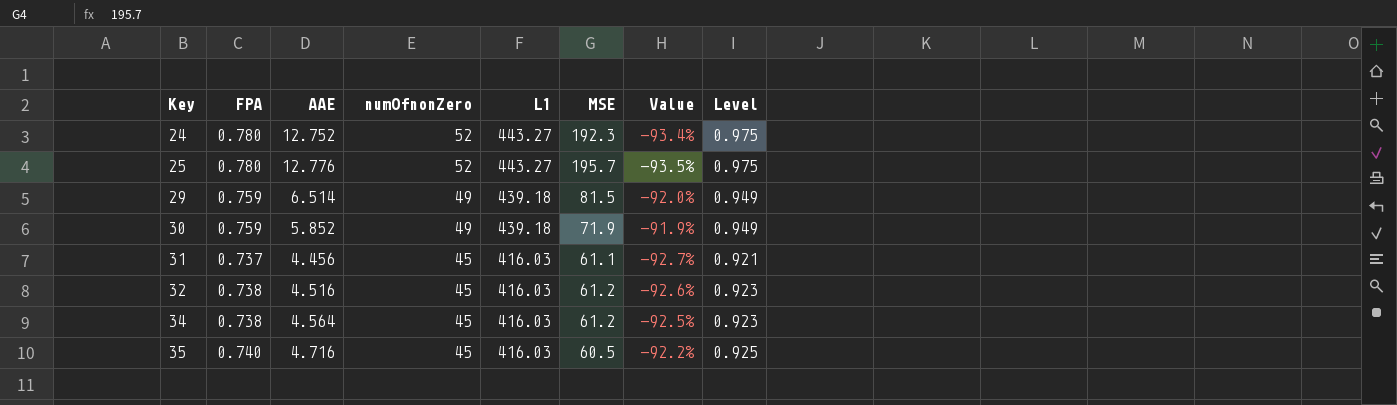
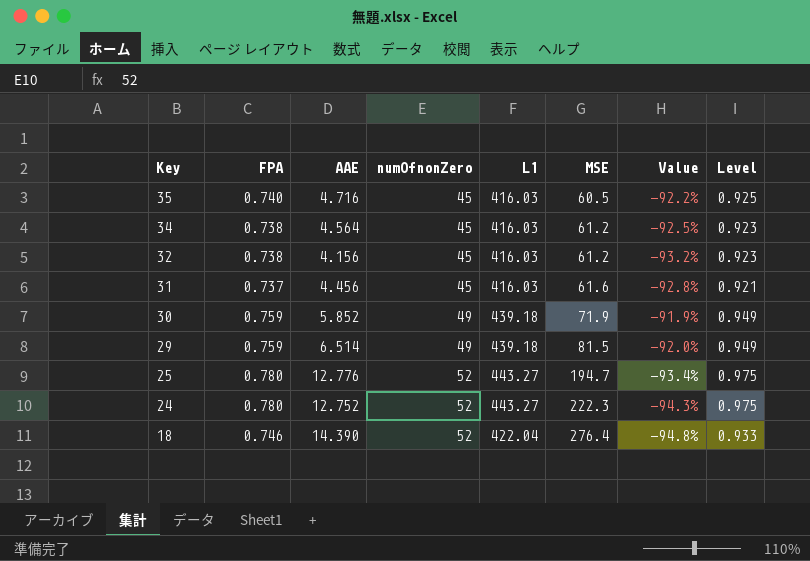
row order: Key ascending -> Key descending
32 | AAE: 4.516 -> 4.156
32 | Value: -92.6% -> -93.2%
31 | MSE: 61.1 -> 61.6
31 | Value: -92.7% -> -92.8%
25 | MSE: 195.7 -> 194.7
25 | Value: -93.5% -> -93.4%
24 | MSE: 192.3 -> 222.3
24 | Value: -93.4% -> -94.3%
row 18: none -> 0.746 | 14.390 | 52 | 422.04 | 276.4 | -94.8% | 0.933

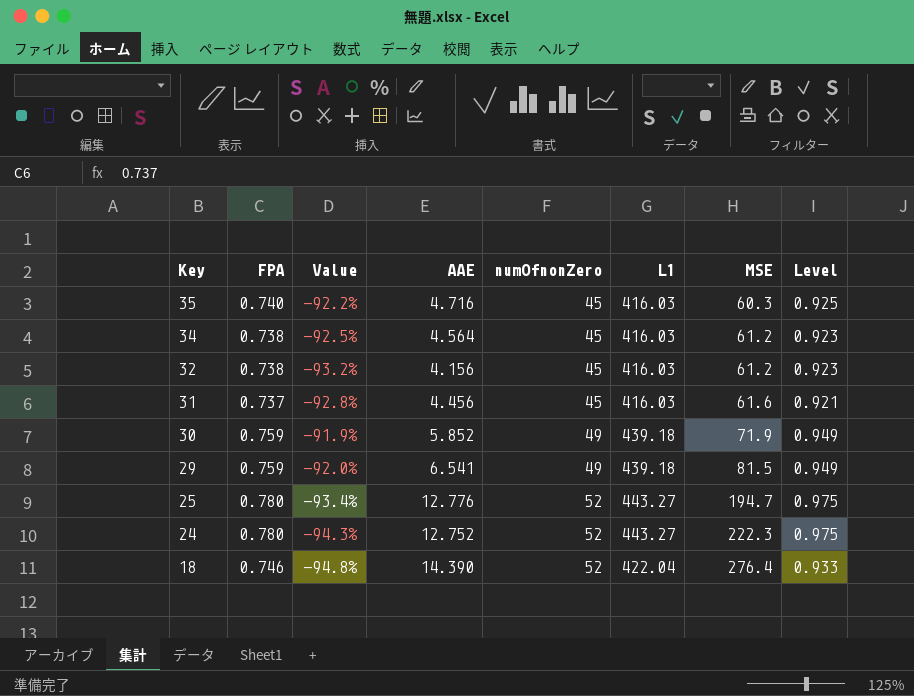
column Value | position: 7 -> 3
35 | MSE: 60.5 -> 60.3
29 | AAE: 6.514 -> 6.541

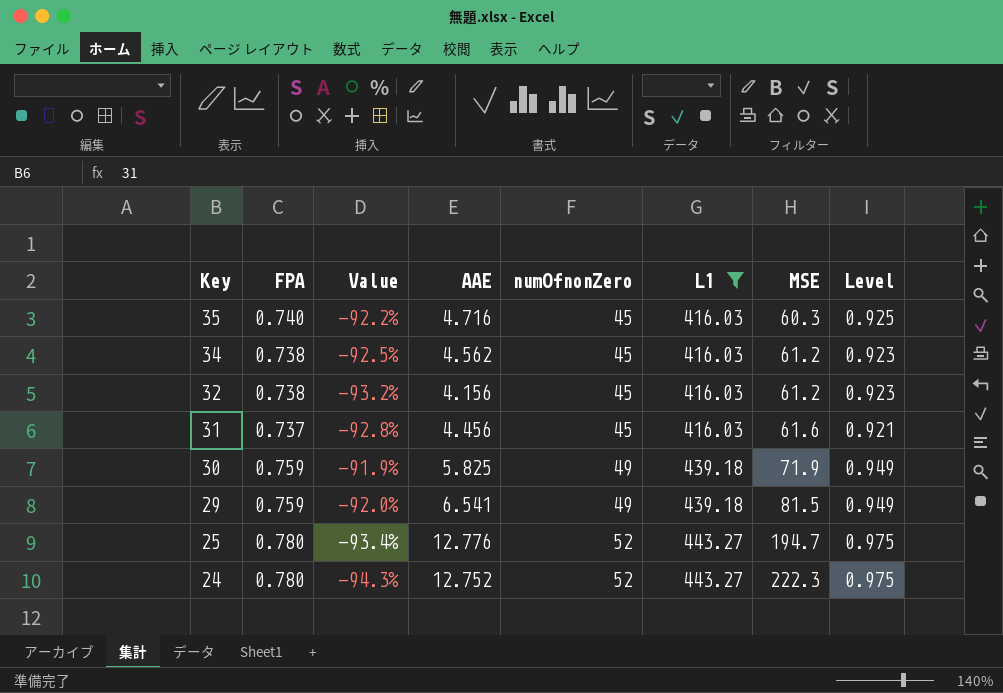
filter: none -> L1 != 422.04
34 | AAE: 4.564 -> 4.562
30 | AAE: 5.852 -> 5.825

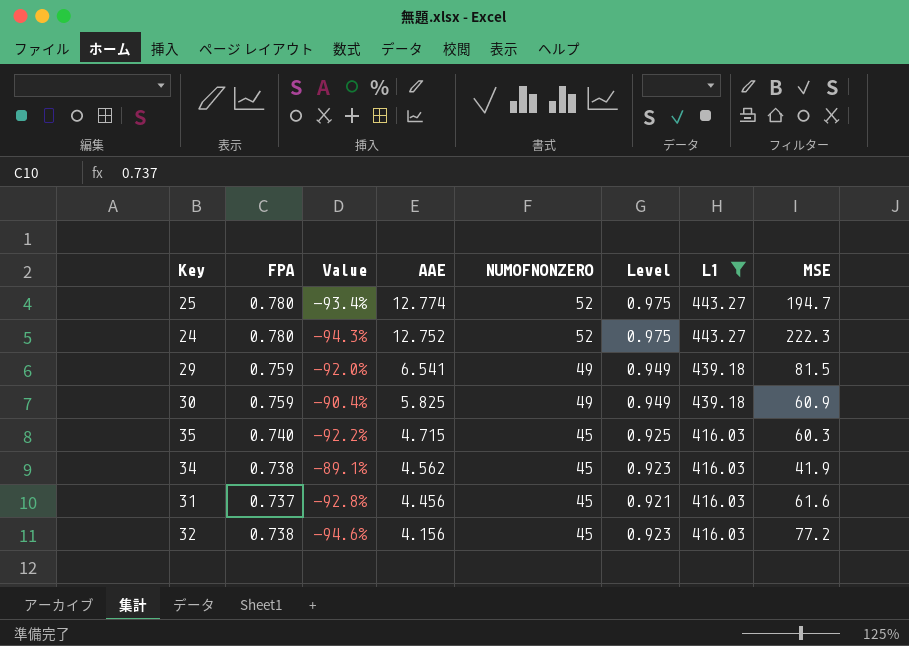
row order: Key descending -> AAE descending
column name: numOfnonZero -> NUMOFNONZERO
column Level | position: 8 -> 6
25 | AAE: 12.776 -> 12.774
30 | Value: -91.9% -> -90.4%
30 | MSE: 71.9 -> 60.9
35 | AAE: 4.716 -> 4.715
34 | Value: -92.5% -> -89.1%
34 | MSE: 61.2 -> 41.9
32 | Value: -93.2% -> -94.6%
32 | MSE: 61.2 -> 77.2

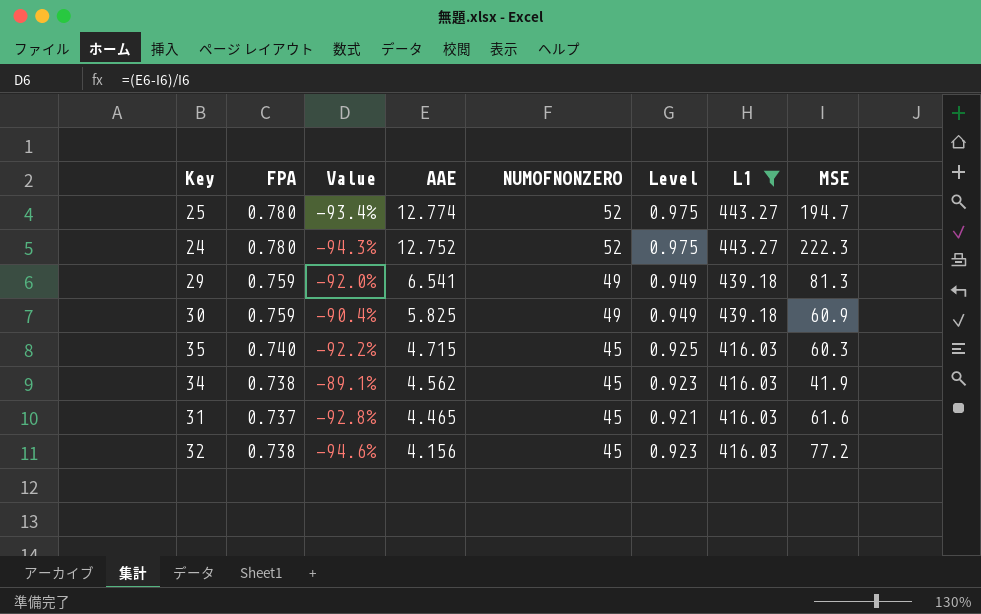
29 | MSE: 81.5 -> 81.3
31 | AAE: 4.456 -> 4.465

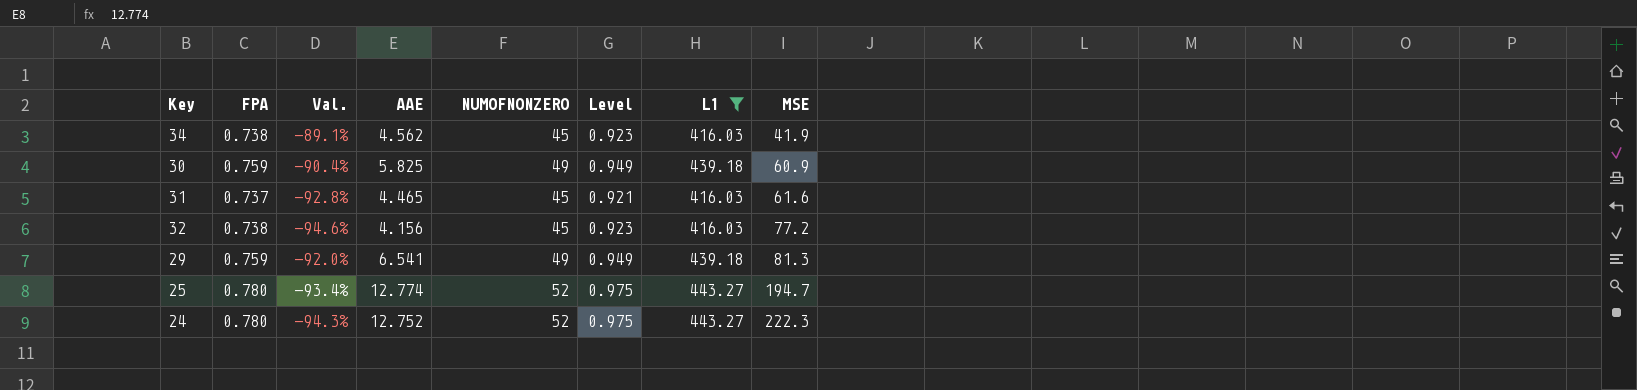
row order: AAE descending -> MSE ascending
column name: Value -> Val.
row 35: 0.740 | -92.2% | 4.715 | 45 | 0.925 | 416.03 | 60.3 -> none

